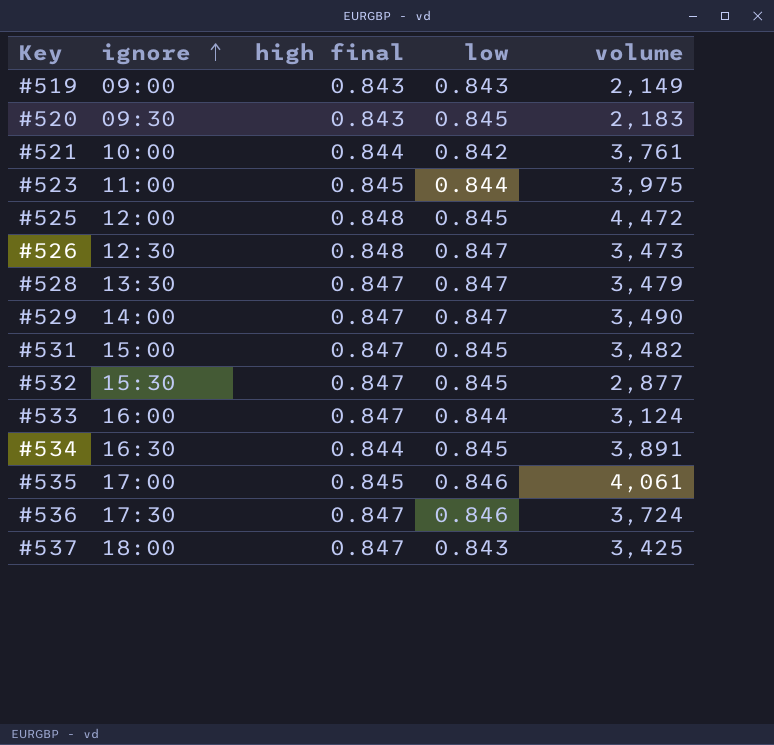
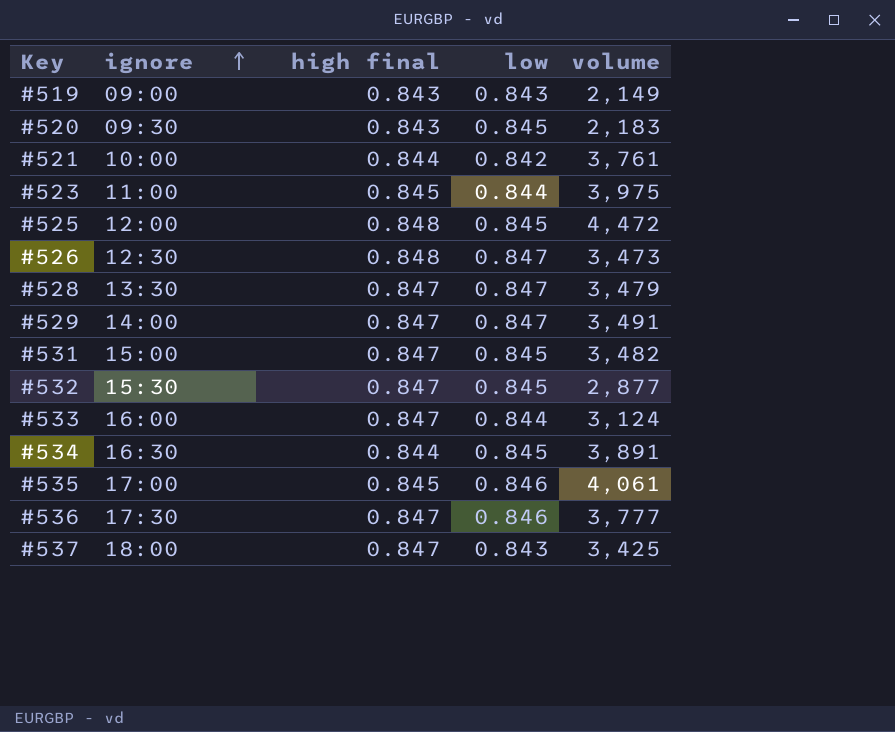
#529 | volume: 3,490 -> 3,491
#536 | volume: 3,724 -> 3,777

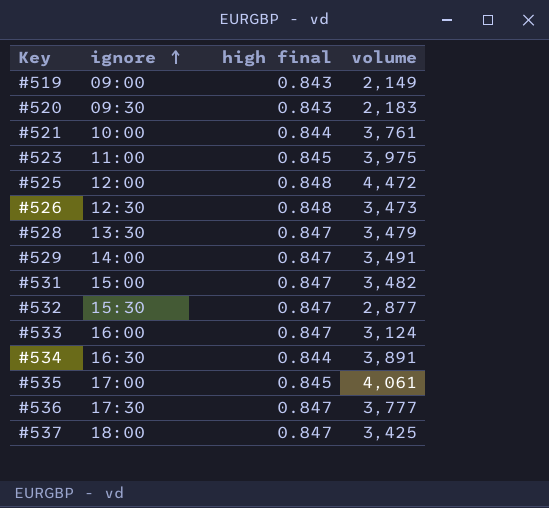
column low | position: 4 -> none

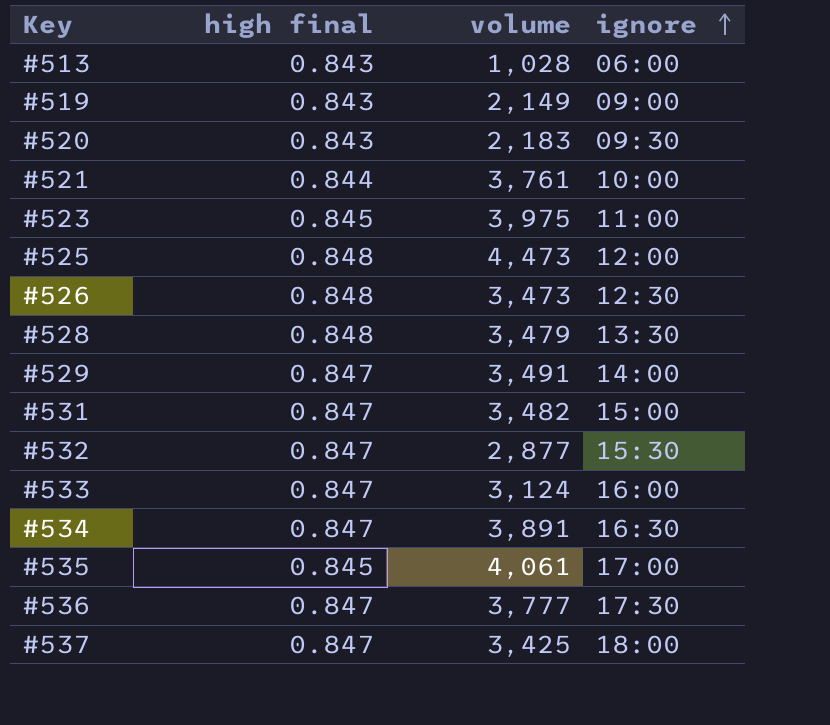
column ignore | position: 2 -> 4
row #513: none -> 0.843 | 1,028 | 06:00
#525 | volume: 4,472 -> 4,473
#528 | high final: 0.847 -> 0.848
#534 | high final: 0.844 -> 0.847

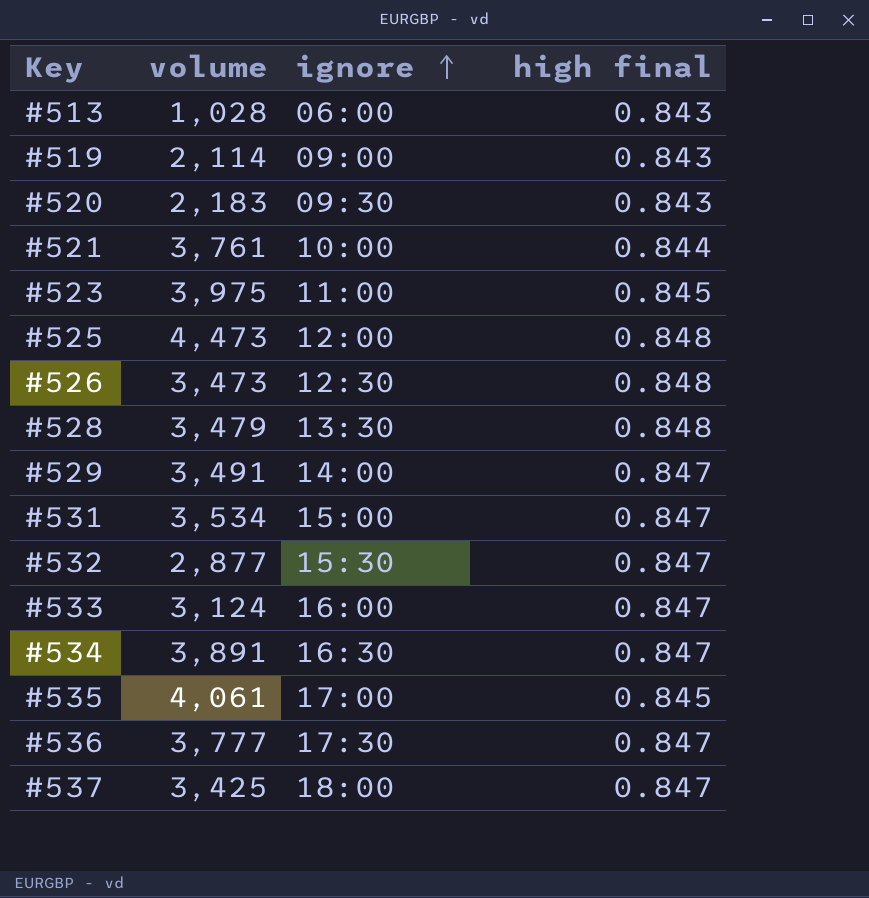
column high final | position: 2 -> 4
#519 | volume: 2,149 -> 2,114
#531 | volume: 3,482 -> 3,534

